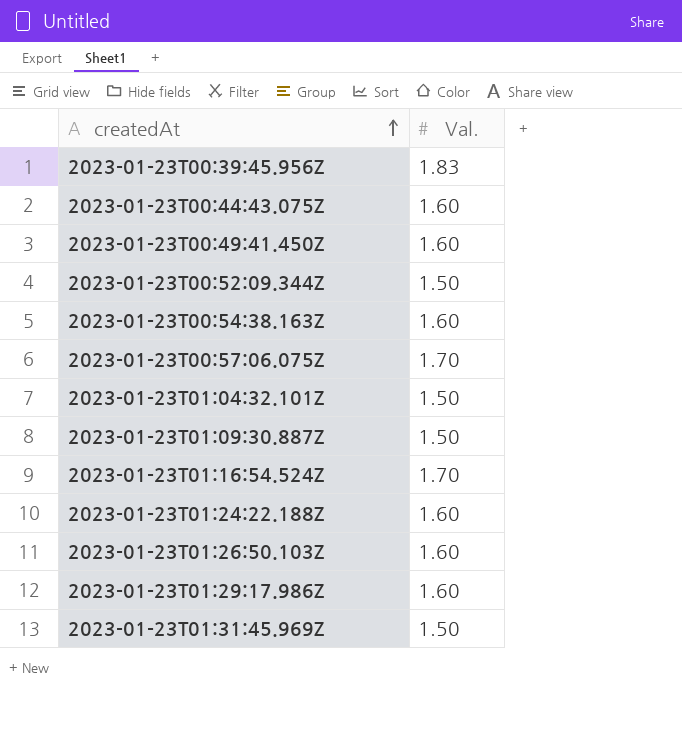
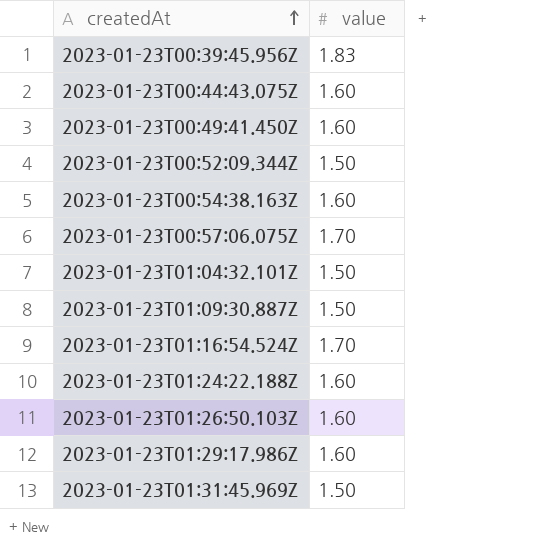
column name: Val. -> value

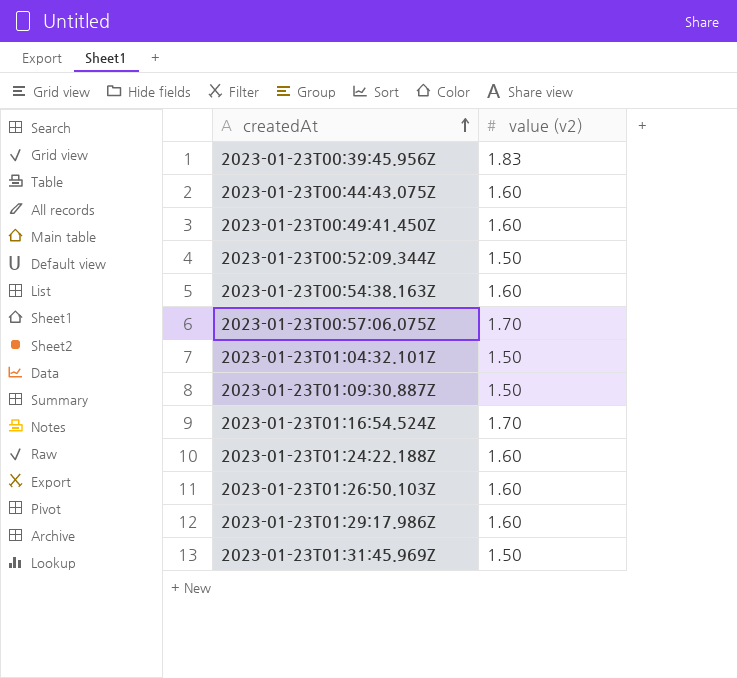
column name: value -> value (v2)

